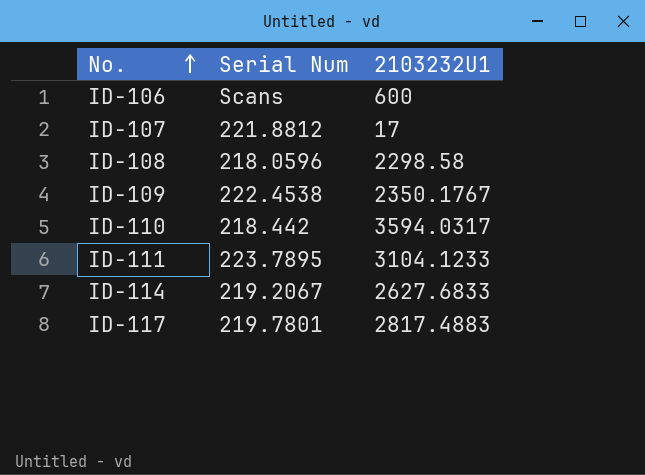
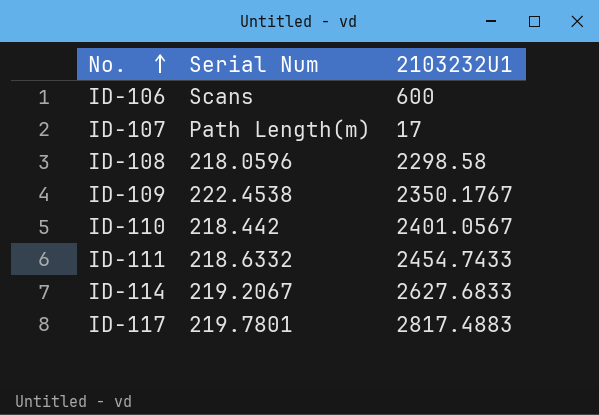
ID-107 | Serial Num: 221.8812 -> Path Length(m)
ID-110 | 2103232U1: 3594.0317 -> 2401.0567
ID-111 | Serial Num: 223.7895 -> 218.6332
ID-111 | 2103232U1: 3104.1233 -> 2454.7433

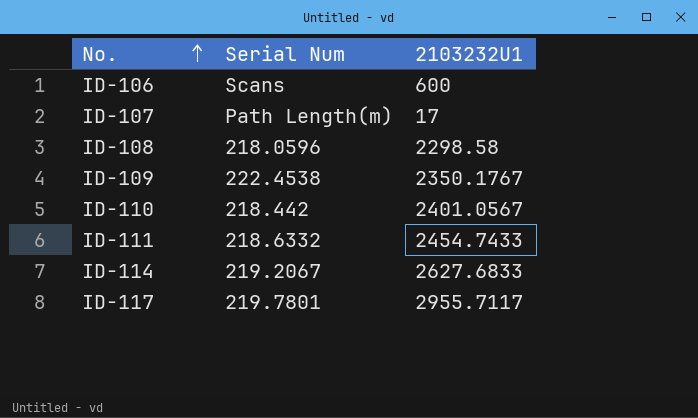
ID-117 | 2103232U1: 2817.4883 -> 2955.7117

